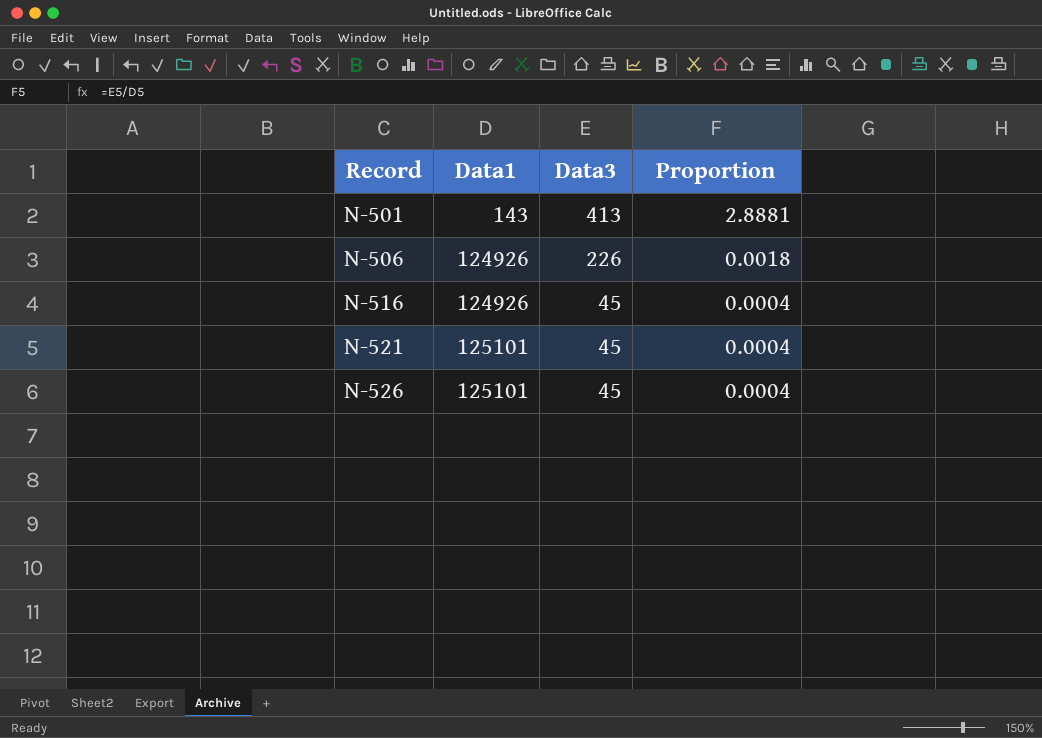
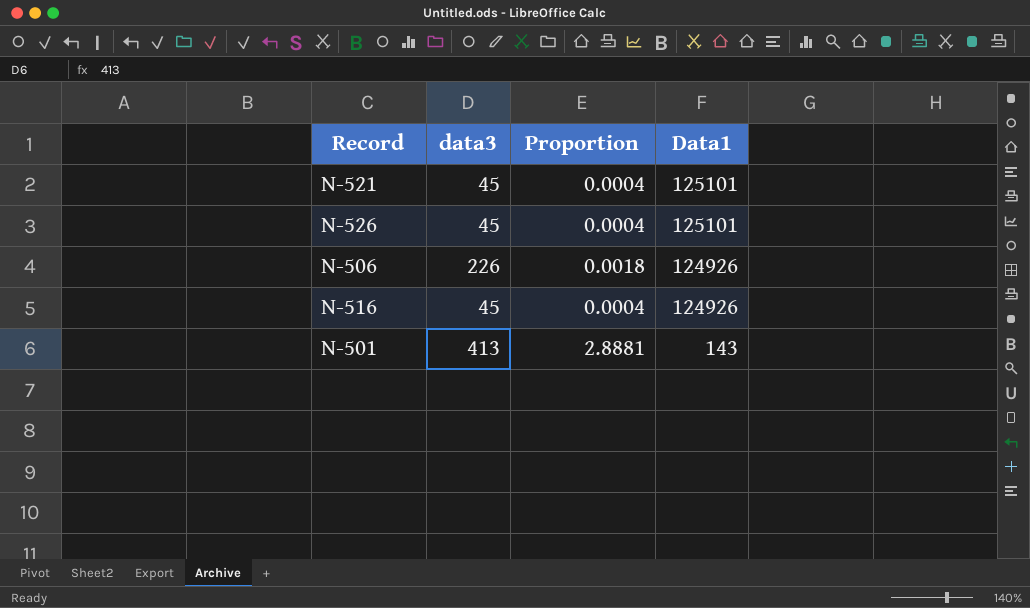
row order: Record ascending -> Data1 descending
column name: Data3 -> data3
column Data1 | position: 2 -> 4

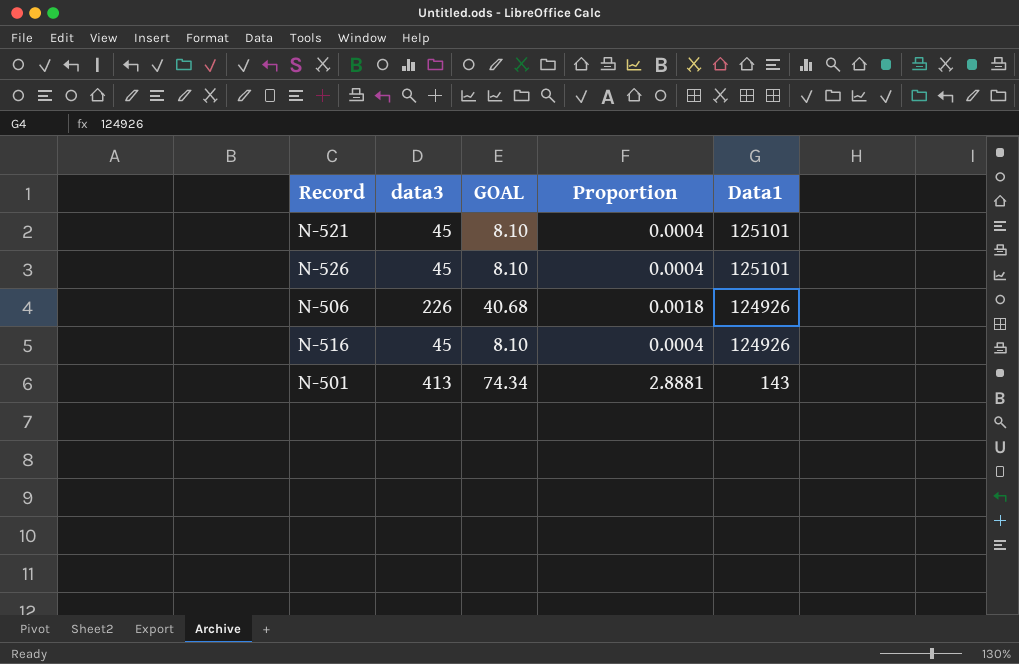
column GOAL | formula: none -> [data3] * 0.18

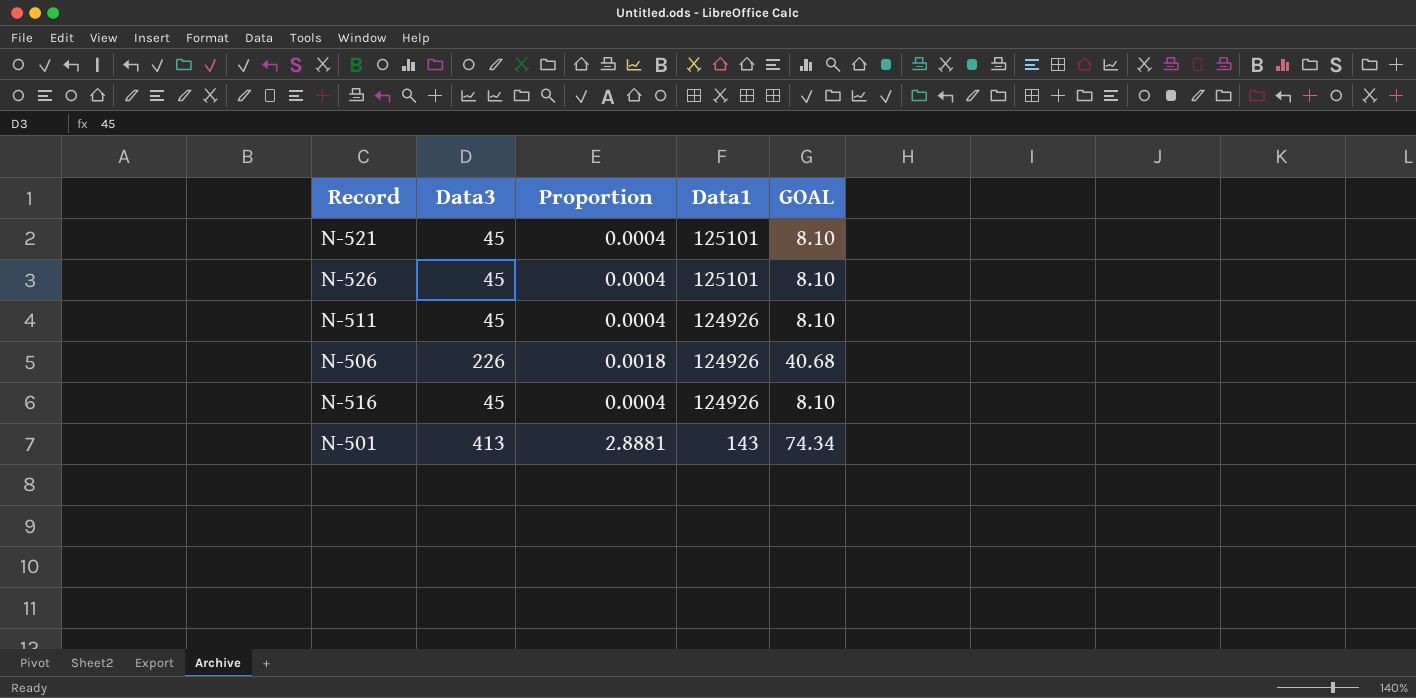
column name: data3 -> Data3
column GOAL | position: 3 -> 5
row N-511: none -> 45 | 0.0004 | 124926 | 8.10

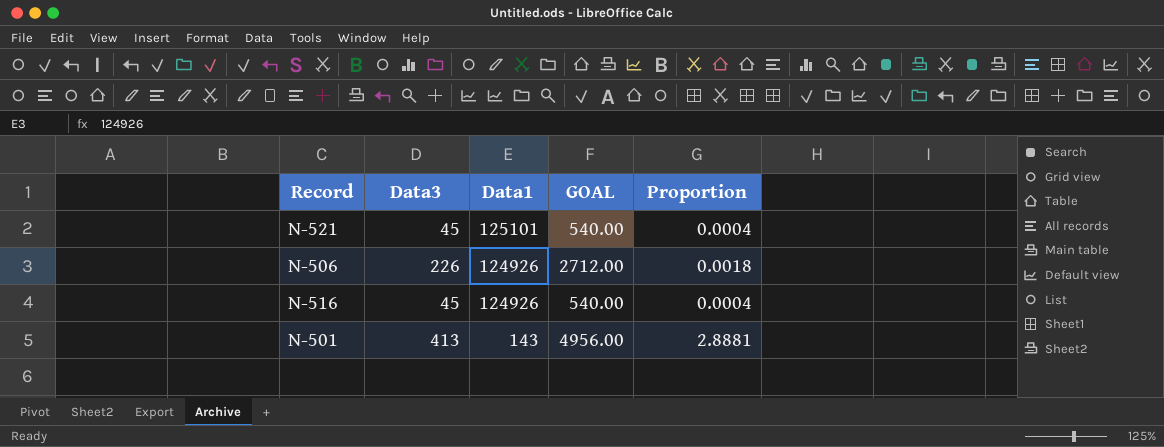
column GOAL | formula: [Data3] * 0.18 -> [Data3] * 12
column Proportion | position: 3 -> 5
row N-526: 45 | 0.0004 | 125101 | 8.10 -> none
row N-511: 45 | 0.0004 | 124926 | 8.10 -> none

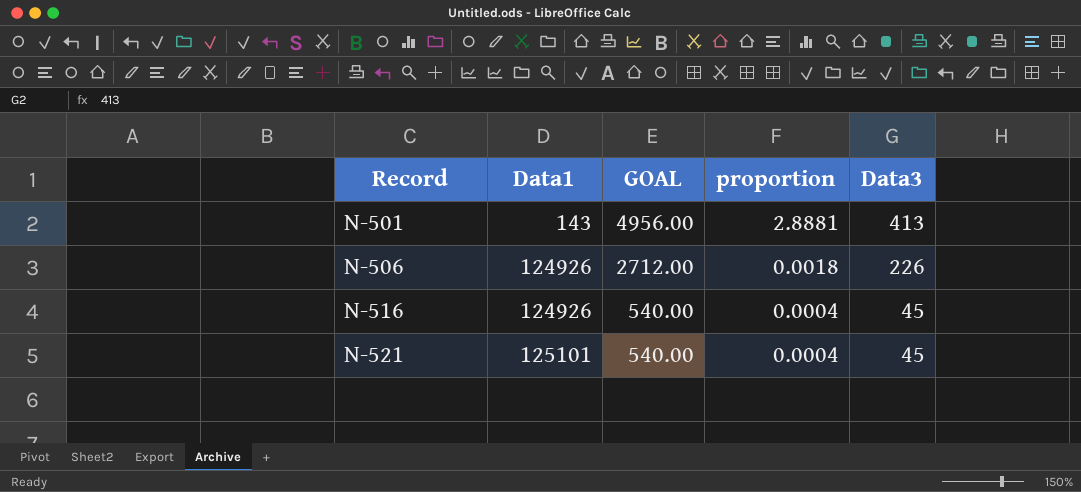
row order: Data1 descending -> Record ascending
column name: Proportion -> proportion
column Data3 | position: 2 -> 5

